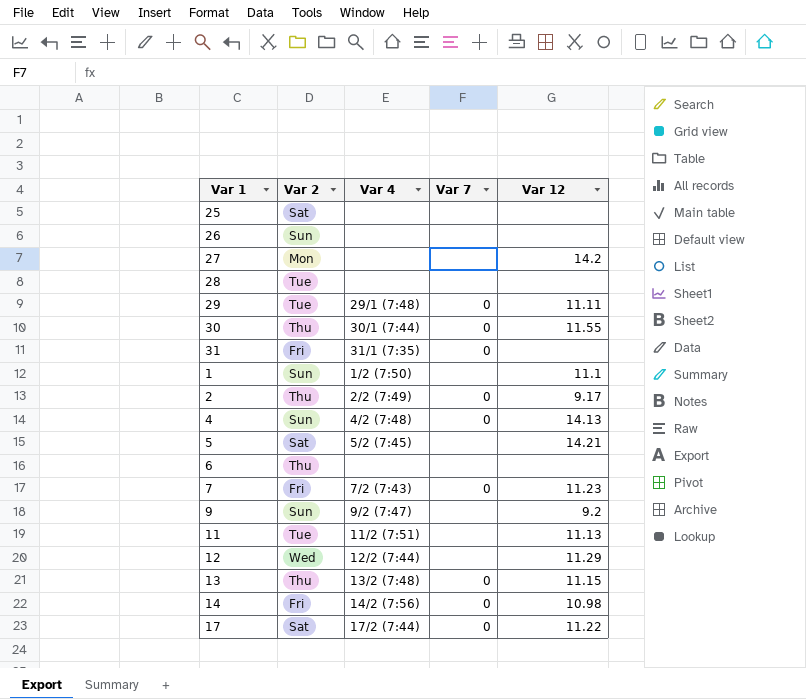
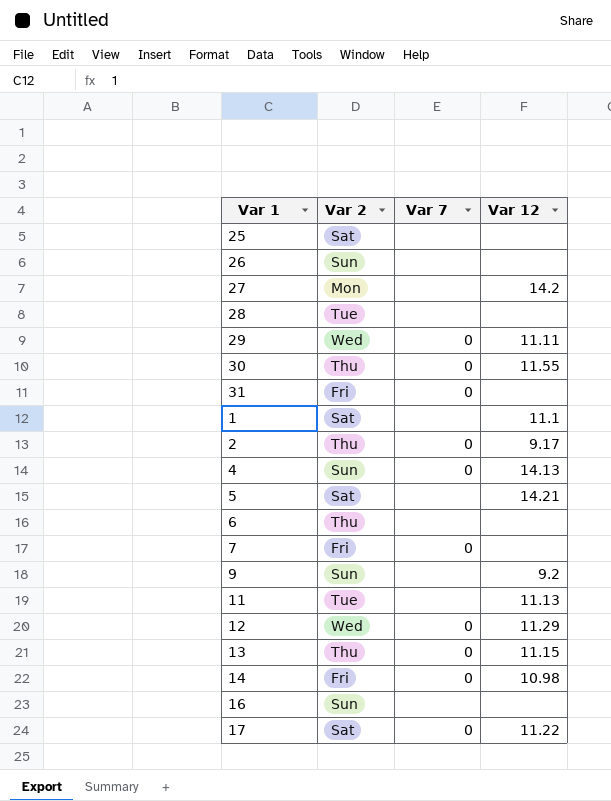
column Var 4 | position: 3 -> none
29 | Var 2: Tue -> Wed
1 | Var 2: Sun -> Sat
7 | Var 12: 11.23 -> none
12 | Var 7: none -> 0
row 16: none -> Sun | none | none

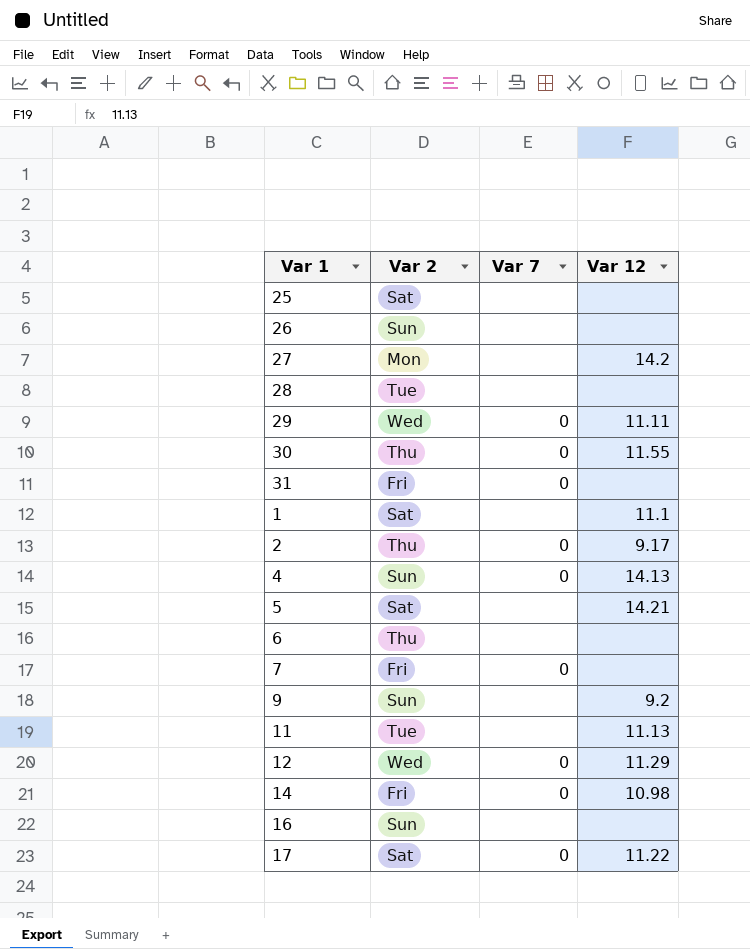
row 13: Thu | 0 | 11.15 -> none

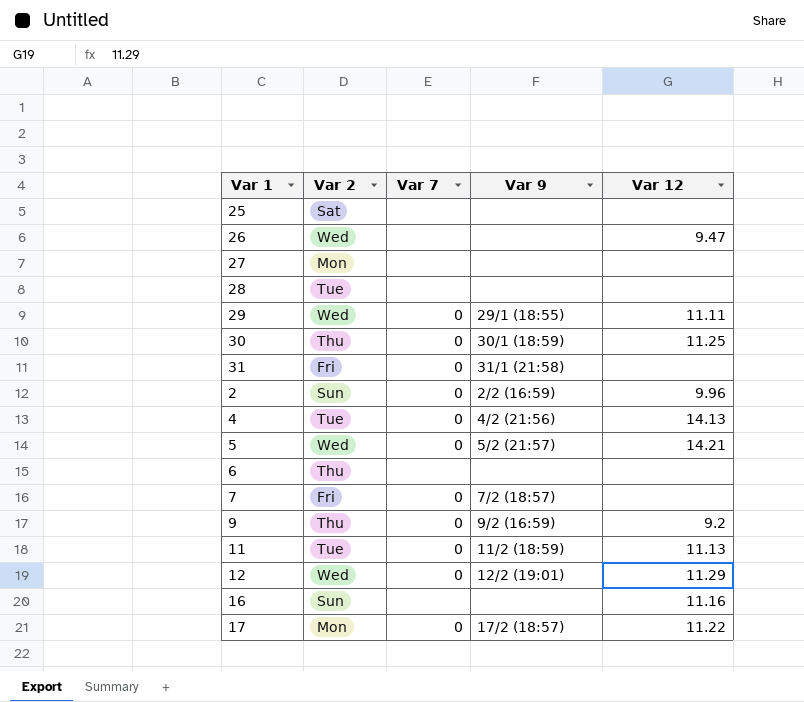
column Var 9 | position: none -> 4
row 1: Sat | none | 11.1 -> none
row 14: Fri | 0 | 10.98 -> none
26 | Var 2: Sun -> Wed
26 | Var 12: none -> 9.47
27 | Var 12: 14.2 -> none
30 | Var 12: 11.55 -> 11.25
2 | Var 2: Thu -> Sun
2 | Var 12: 9.17 -> 9.96
4 | Var 2: Sun -> Tue
5 | Var 2: Sat -> Wed
5 | Var 7: none -> 0
9 | Var 2: Sun -> Thu
9 | Var 7: none -> 0
11 | Var 7: none -> 0
16 | Var 12: none -> 11.16
17 | Var 2: Sat -> Mon

